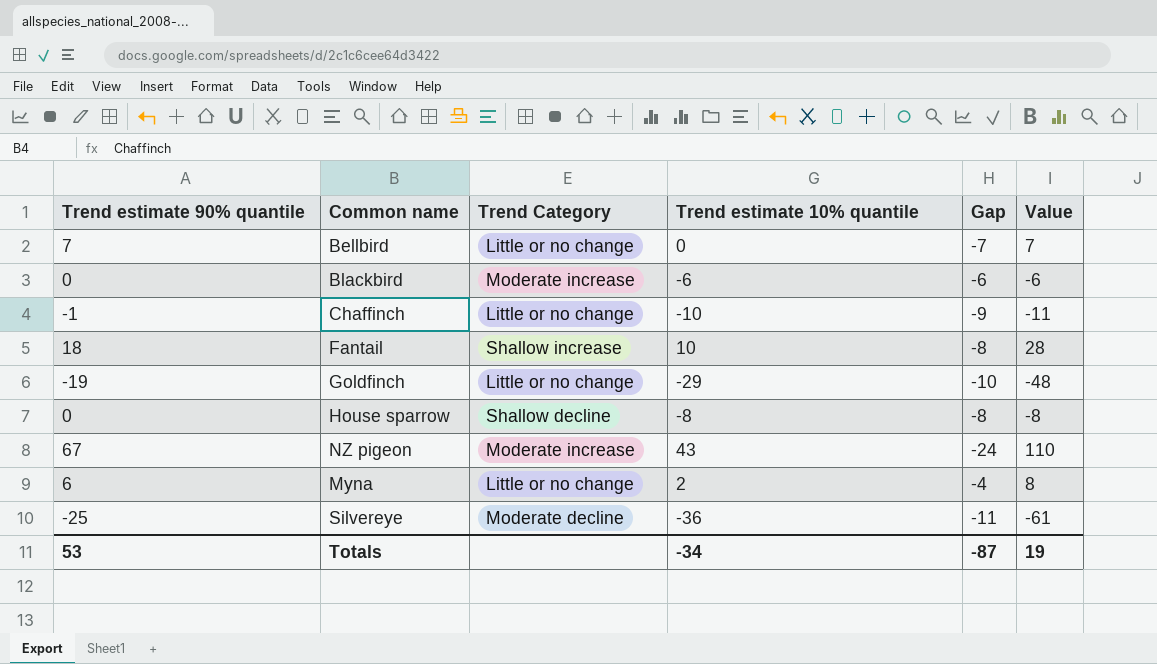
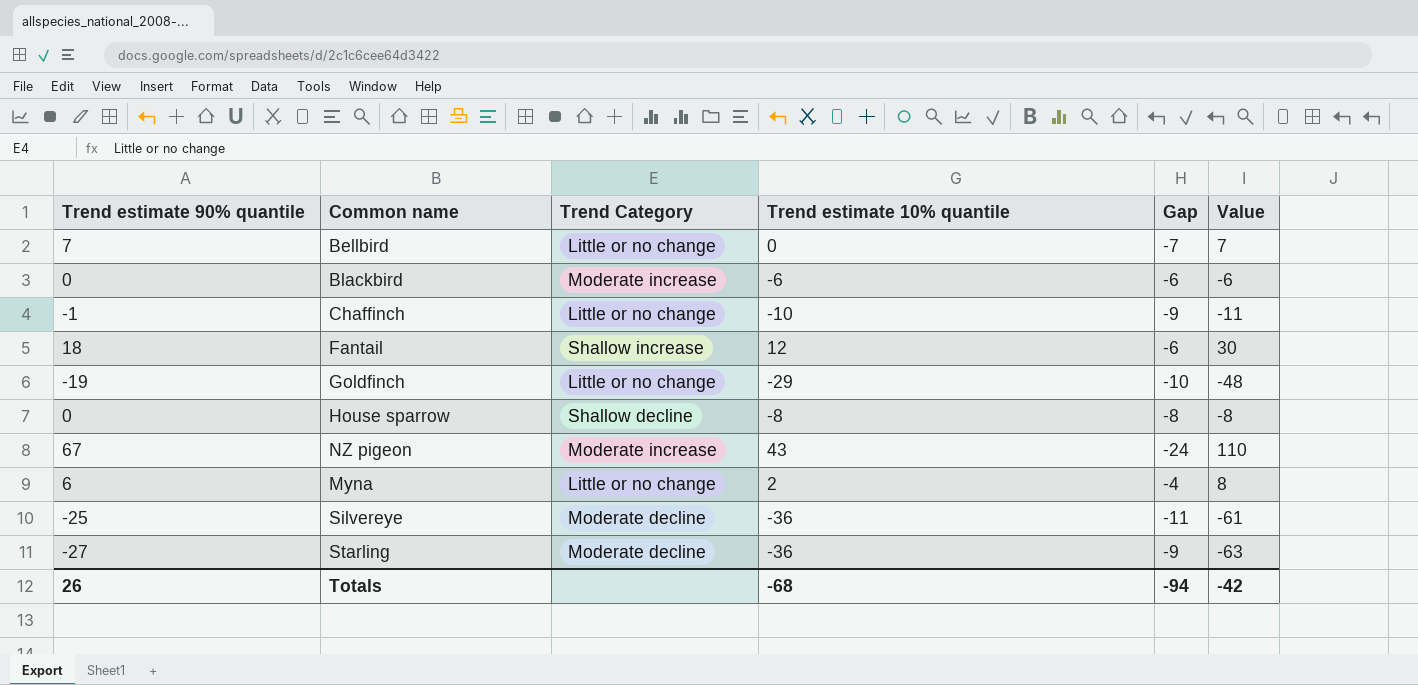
Fantail | Trend estimate 10% quantile: 10 -> 12
Fantail | Gap: -8 -> -6
Fantail | Value: 28 -> 30
row Starling: none -> -27 | Moderate decline | -36 | -9 | -63
Totals | Trend estimate 90% quantile: 53 -> 26
Totals | Trend estimate 10% quantile: -34 -> -68
Totals | Gap: -87 -> -94
Totals | Value: 19 -> -42

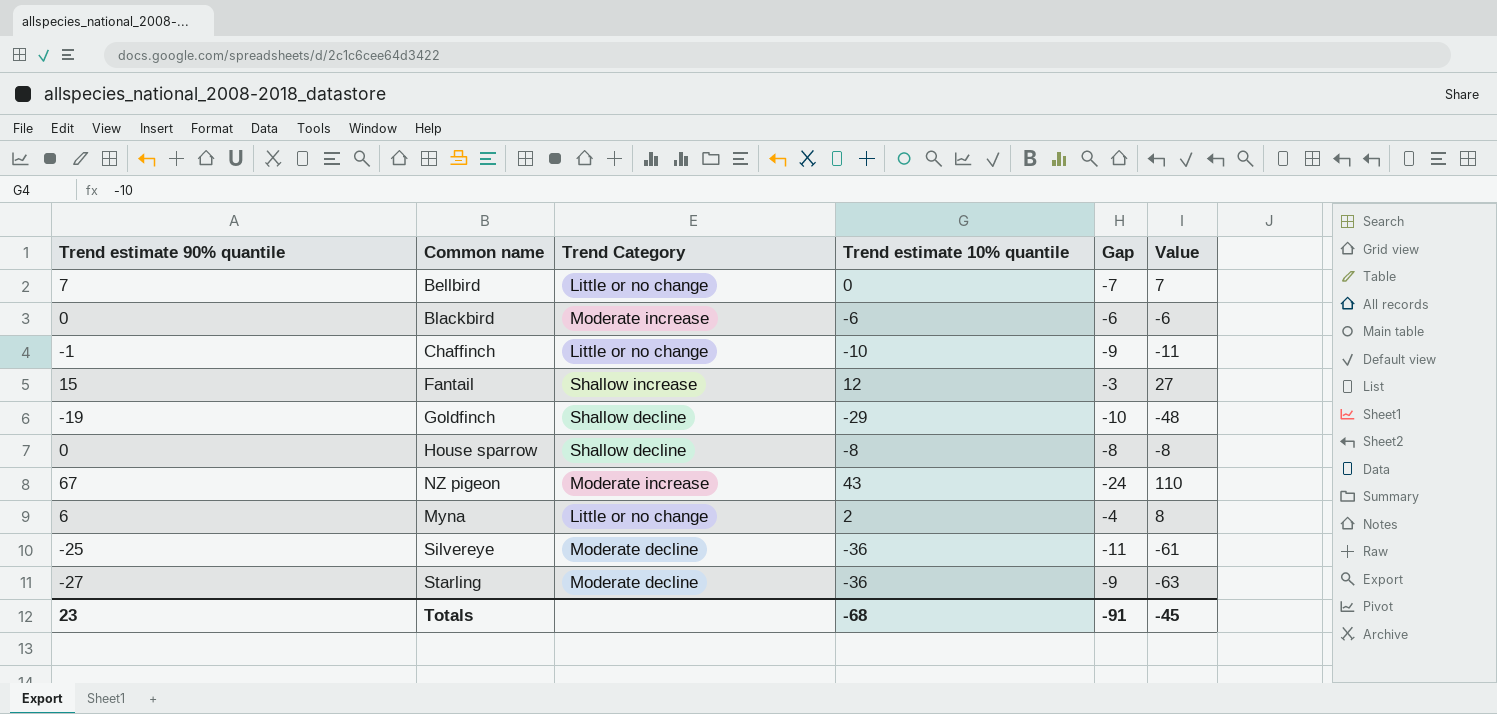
Fantail | Trend estimate 90% quantile: 18 -> 15
Fantail | Gap: -6 -> -3
Fantail | Value: 30 -> 27
Goldfinch | Trend Category: Little or no change -> Shallow decline
Totals | Trend estimate 90% quantile: 26 -> 23
Totals | Gap: -94 -> -91
Totals | Value: -42 -> -45

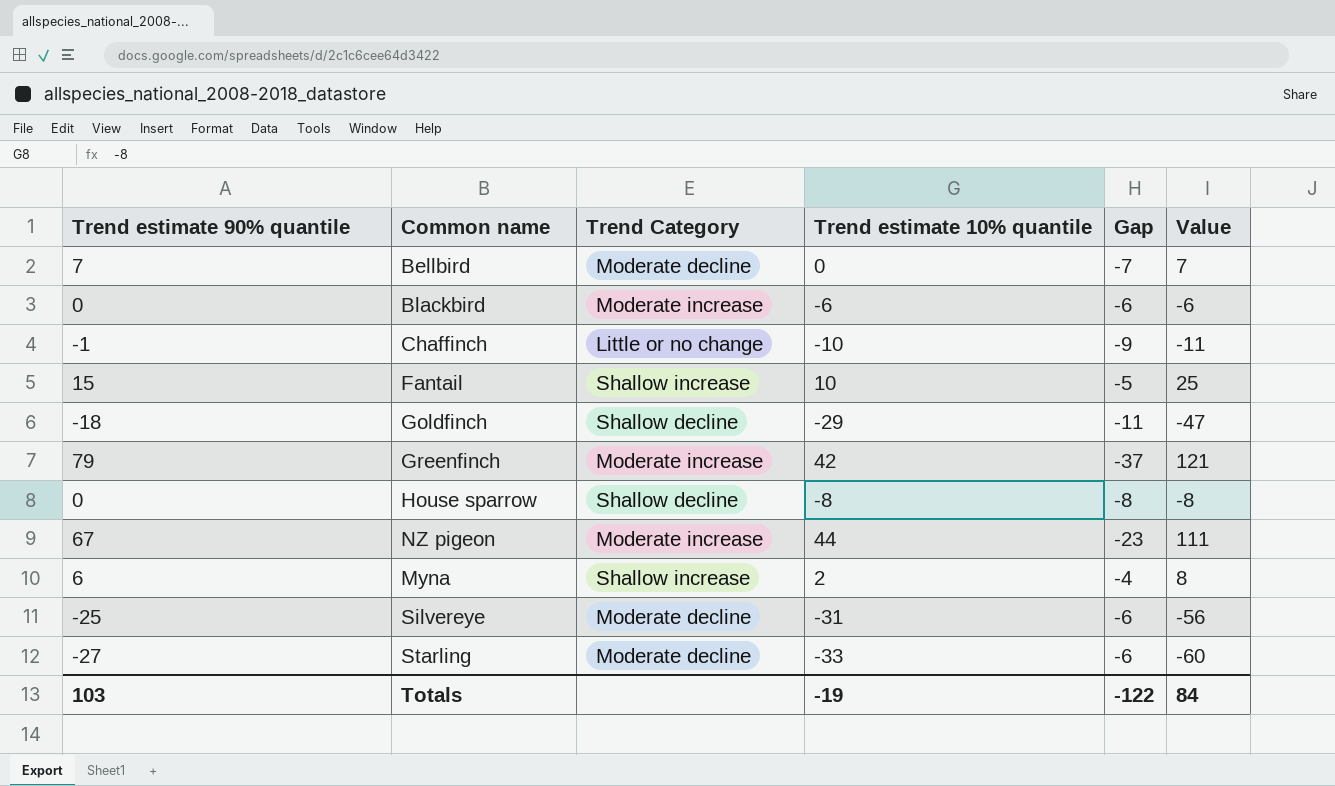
Bellbird | Trend Category: Little or no change -> Moderate decline
Fantail | Trend estimate 10% quantile: 12 -> 10
Fantail | Gap: -3 -> -5
Fantail | Value: 27 -> 25
Goldfinch | Trend estimate 90% quantile: -19 -> -18
Goldfinch | Gap: -10 -> -11
Goldfinch | Value: -48 -> -47
row Greenfinch: none -> 79 | Moderate increase | 42 | -37 | 121
NZ pigeon | Trend estimate 10% quantile: 43 -> 44
NZ pigeon | Gap: -24 -> -23
NZ pigeon | Value: 110 -> 111
Myna | Trend Category: Little or no change -> Shallow increase
Silvereye | Trend estimate 10% quantile: -36 -> -31
Silvereye | Gap: -11 -> -6
Silvereye | Value: -61 -> -56
Starling | Trend estimate 10% quantile: -36 -> -33
Starling | Gap: -9 -> -6
Starling | Value: -63 -> -60
Totals | Trend estimate 90% quantile: 23 -> 103
Totals | Trend estimate 10% quantile: -68 -> -19
Totals | Gap: -91 -> -122
Totals | Value: -45 -> 84

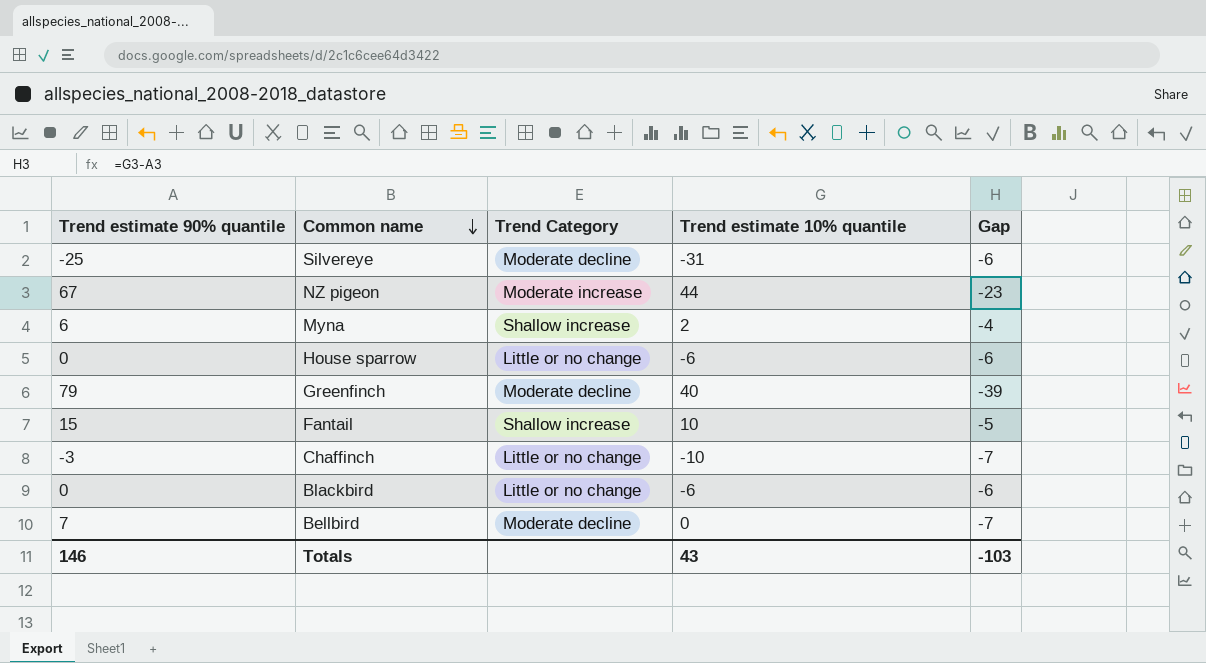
row order: none -> Common name descending
column Value | formula: [Trend estimate 90% quantile] + [Trend estimate 10% quantile] -> none
row Goldfinch: -18 | Shallow decline | -29 | -11 | -47 -> none
row Starling: -27 | Moderate decline | -33 | -6 | -60 -> none
House sparrow | Trend Category: Shallow decline -> Little or no change
House sparrow | Trend estimate 10% quantile: -8 -> -6
House sparrow | Gap: -8 -> -6
Greenfinch | Trend Category: Moderate increase -> Moderate decline
Greenfinch | Trend estimate 10% quantile: 42 -> 40
Greenfinch | Gap: -37 -> -39
Chaffinch | Trend estimate 90% quantile: -1 -> -3
Chaffinch | Gap: -9 -> -7
Blackbird | Trend Category: Moderate increase -> Little or no change
Totals | Trend estimate 90% quantile: 103 -> 146
Totals | Trend estimate 10% quantile: -19 -> 43
Totals | Gap: -122 -> -103

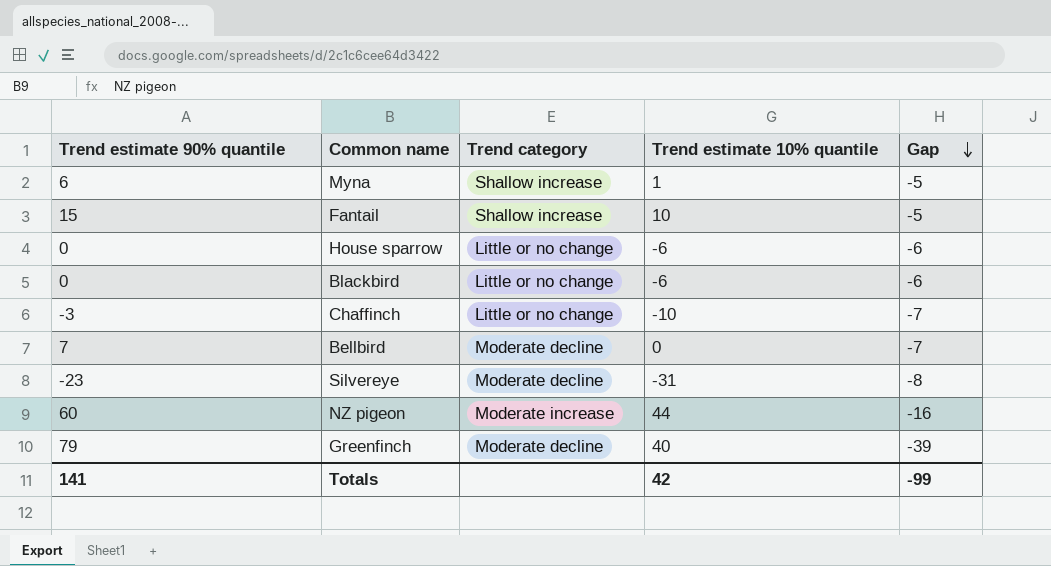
row order: Common name descending -> Gap descending
column name: Trend Category -> Trend category
Myna | Trend estimate 10% quantile: 2 -> 1
Myna | Gap: -4 -> -5
Silvereye | Trend estimate 90% quantile: -25 -> -23
Silvereye | Gap: -6 -> -8
NZ pigeon | Trend estimate 90% quantile: 67 -> 60
NZ pigeon | Gap: -23 -> -16
Totals | Trend estimate 90% quantile: 146 -> 141
Totals | Trend estimate 10% quantile: 43 -> 42
Totals | Gap: -103 -> -99

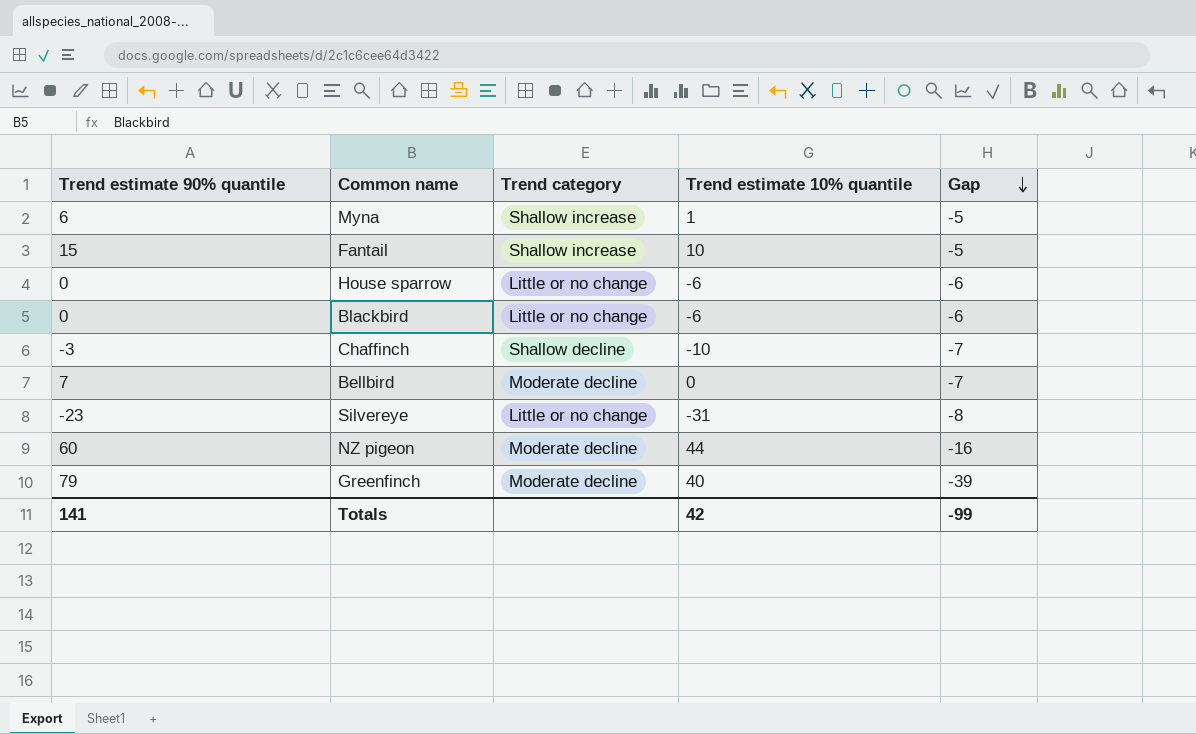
Chaffinch | Trend category: Little or no change -> Shallow decline
Silvereye | Trend category: Moderate decline -> Little or no change
NZ pigeon | Trend category: Moderate increase -> Moderate decline

